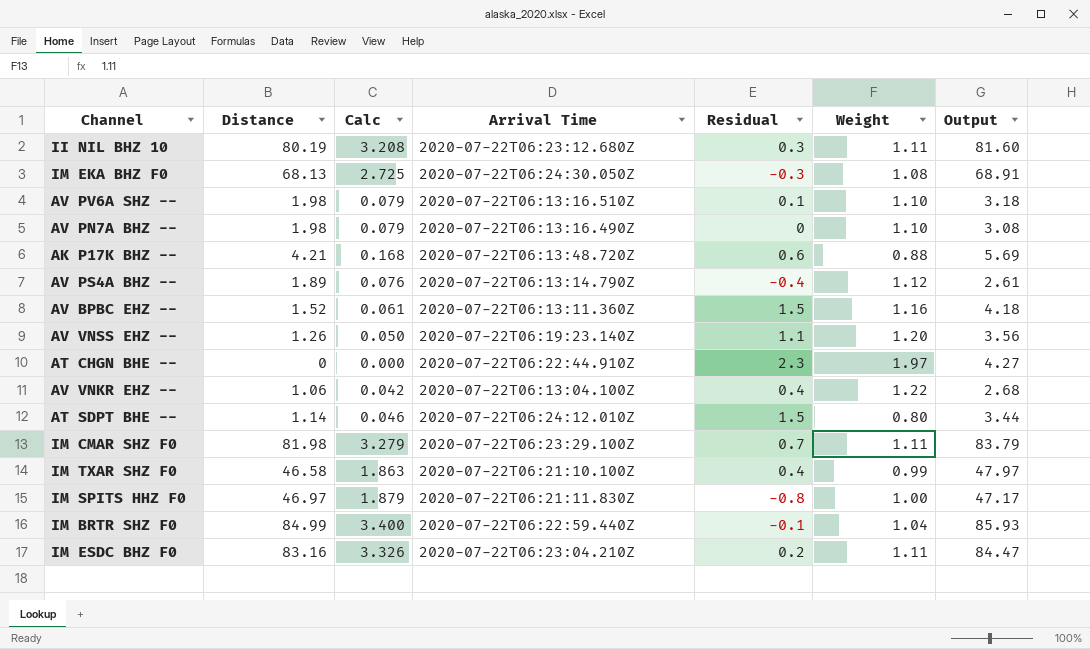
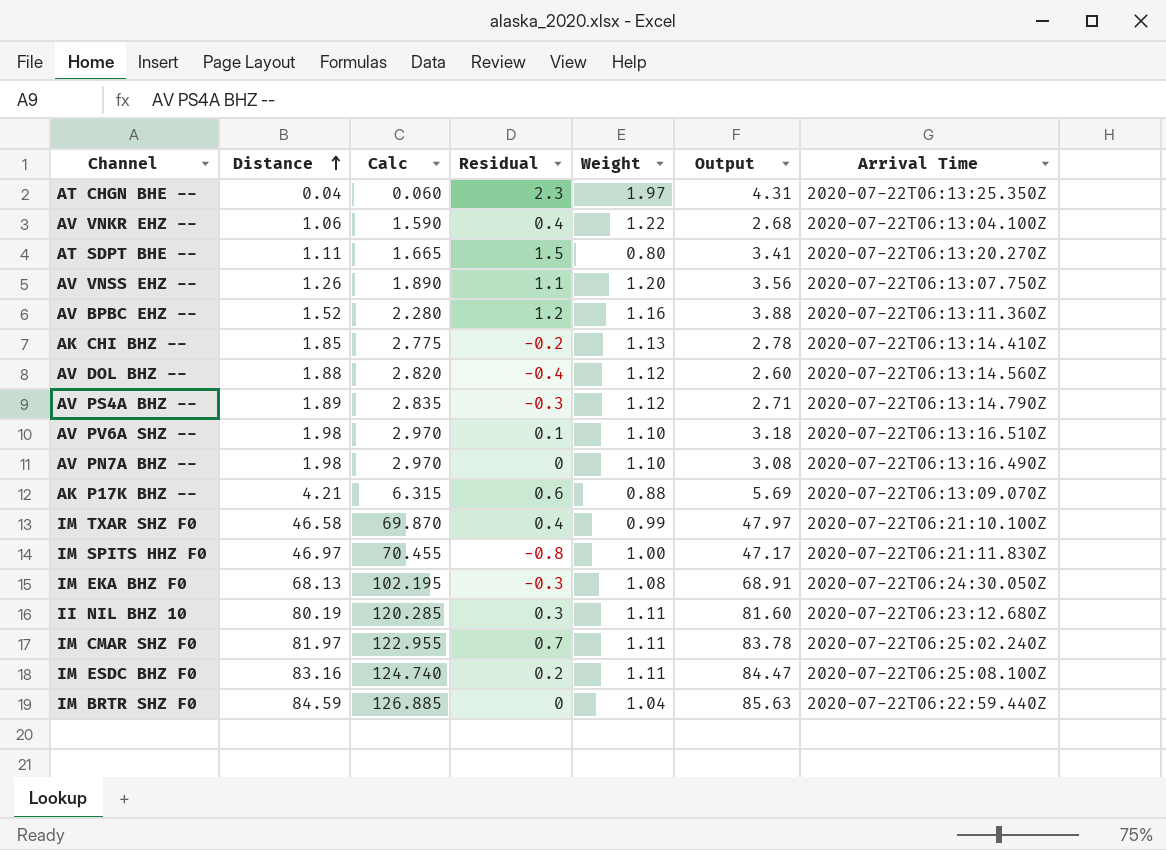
row order: none -> Distance ascending
column Calc | formula: [Distance] * 0.04 -> [Distance] * 1.5
column Arrival Time | position: 4 -> 7
AT CHGN BHE -- | Distance: 0 -> 0.04
AT CHGN BHE -- | Output: 4.27 -> 4.31
AT CHGN BHE -- | Arrival Time: 2020-07-22T06:22:44.910Z -> 2020-07-22T06:13:25.350Z
AT SDPT BHE -- | Distance: 1.14 -> 1.11
AT SDPT BHE -- | Output: 3.44 -> 3.41
AT SDPT BHE -- | Arrival Time: 2020-07-22T06:24:12.010Z -> 2020-07-22T06:13:20.270Z
AV VNSS EHZ -- | Arrival Time: 2020-07-22T06:19:23.140Z -> 2020-07-22T06:13:07.750Z
AV BPBC EHZ -- | Residual: 1.5 -> 1.2
AV BPBC EHZ -- | Output: 4.18 -> 3.88
row AK CHI BHZ --: none -> 1.85 | 2.775 | -0.2 | 1.13 | 2.78 | 2020-07-22T06:13:14.410Z
row AV DOL BHZ --: none -> 1.88 | 2.820 | -0.4 | 1.12 | 2.60 | 2020-07-22T06:13:14.560Z
AV PS4A BHZ -- | Residual: -0.4 -> -0.3
AV PS4A BHZ -- | Output: 2.61 -> 2.71
AK P17K BHZ -- | Arrival Time: 2020-07-22T06:13:48.720Z -> 2020-07-22T06:13:09.070Z
IM CMAR SHZ F0 | Distance: 81.98 -> 81.97
IM CMAR SHZ F0 | Output: 83.79 -> 83.78
IM CMAR SHZ F0 | Arrival Time: 2020-07-22T06:23:29.100Z -> 2020-07-22T06:25:02.240Z
IM ESDC BHZ F0 | Arrival Time: 2020-07-22T06:23:04.210Z -> 2020-07-22T06:25:08.100Z
IM BRTR SHZ F0 | Distance: 84.99 -> 84.59
IM BRTR SHZ F0 | Residual: -0.1 -> 0
IM BRTR SHZ F0 | Output: 85.93 -> 85.63

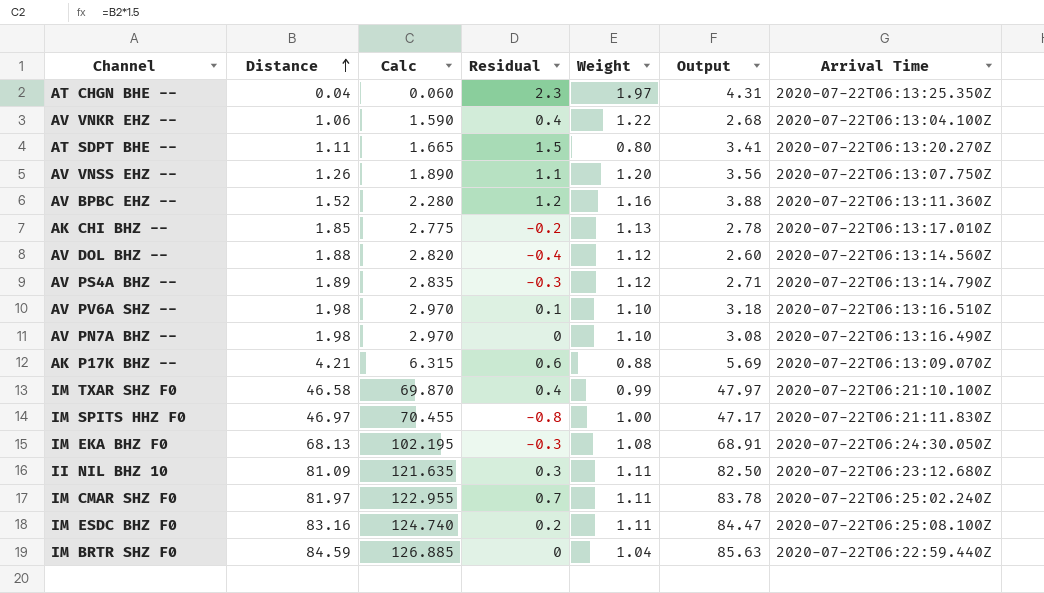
AK CHI BHZ -- | Arrival Time: 2020-07-22T06:13:14.410Z -> 2020-07-22T06:13:17.010Z
II NIL BHZ 10 | Distance: 80.19 -> 81.09
II NIL BHZ 10 | Calc: 120.285 -> 121.635
II NIL BHZ 10 | Output: 81.60 -> 82.50

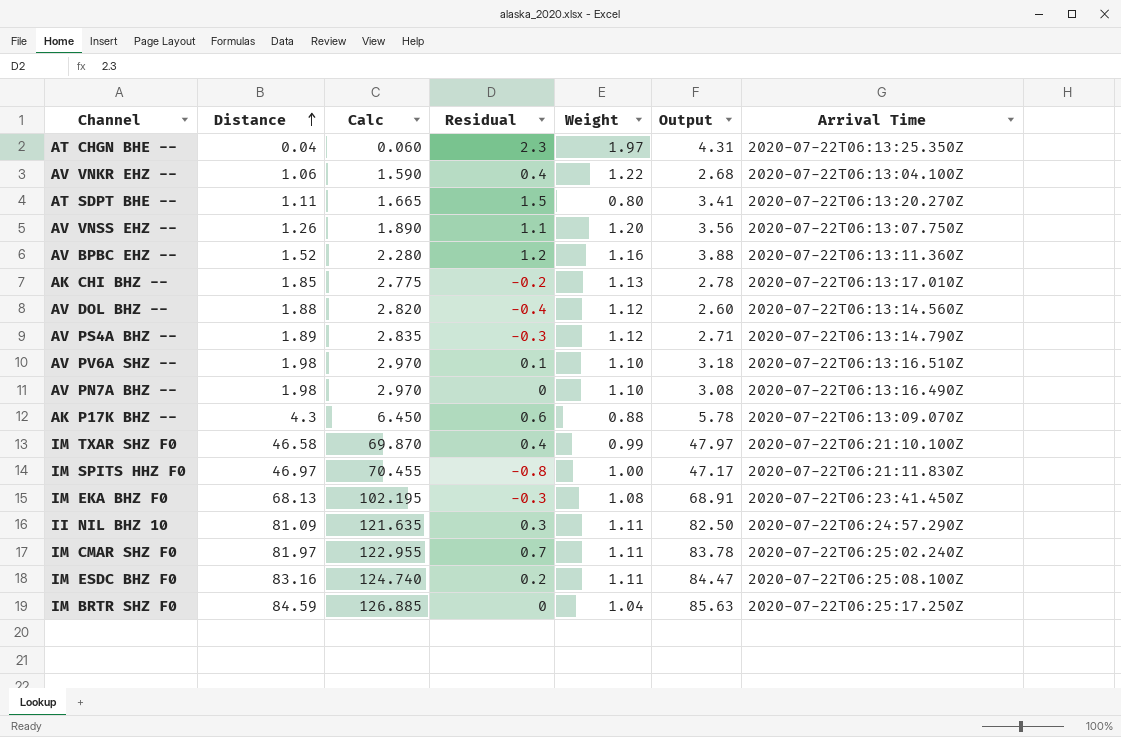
AK P17K BHZ -- | Distance: 4.21 -> 4.3
AK P17K BHZ -- | Calc: 6.315 -> 6.450
AK P17K BHZ -- | Output: 5.69 -> 5.78
IM EKA BHZ F0 | Arrival Time: 2020-07-22T06:24:30.050Z -> 2020-07-22T06:23:41.450Z
II NIL BHZ 10 | Arrival Time: 2020-07-22T06:23:12.680Z -> 2020-07-22T06:24:57.290Z
IM BRTR SHZ F0 | Arrival Time: 2020-07-22T06:22:59.440Z -> 2020-07-22T06:25:17.250Z

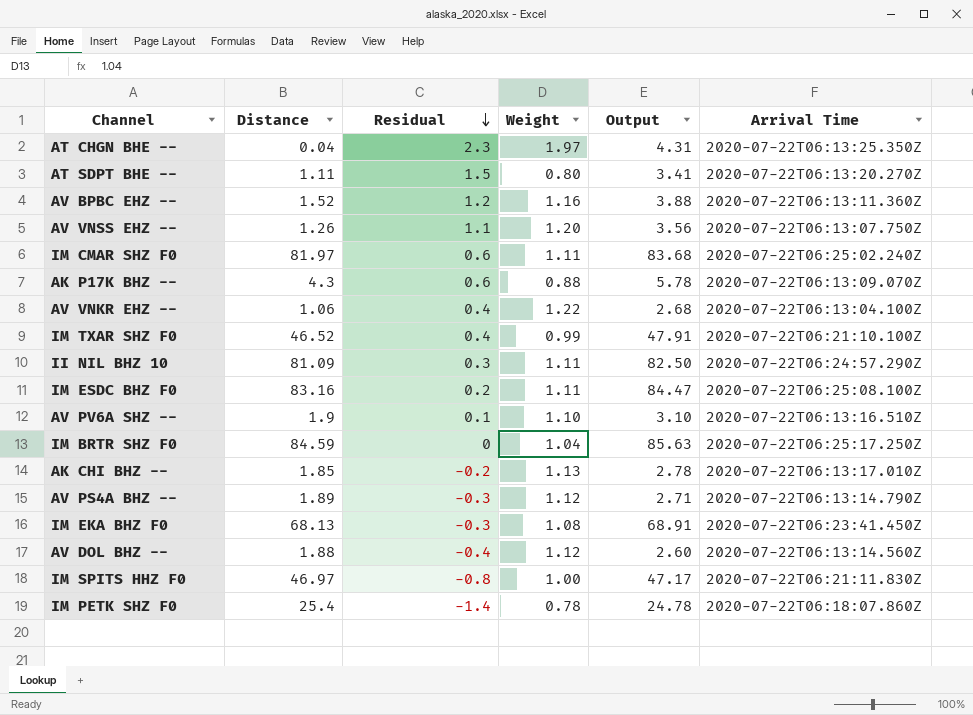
row order: Distance ascending -> Residual descending
column Calc | formula: [Distance] * 1.5 -> none
row AV PN7A BHZ --: 1.98 | 2.970 | 0 | 1.10 | 3.08 | 2020-07-22T06:13:16.490Z -> none
IM CMAR SHZ F0 | Residual: 0.7 -> 0.6
IM CMAR SHZ F0 | Output: 83.78 -> 83.68
IM TXAR SHZ F0 | Distance: 46.58 -> 46.52
IM TXAR SHZ F0 | Output: 47.97 -> 47.91
AV PV6A SHZ -- | Distance: 1.98 -> 1.9
AV PV6A SHZ -- | Output: 3.18 -> 3.10
row IM PETK SHZ F0: none -> 25.4 | -1.4 | 0.78 | 24.78 | 2020-07-22T06:18:07.860Z

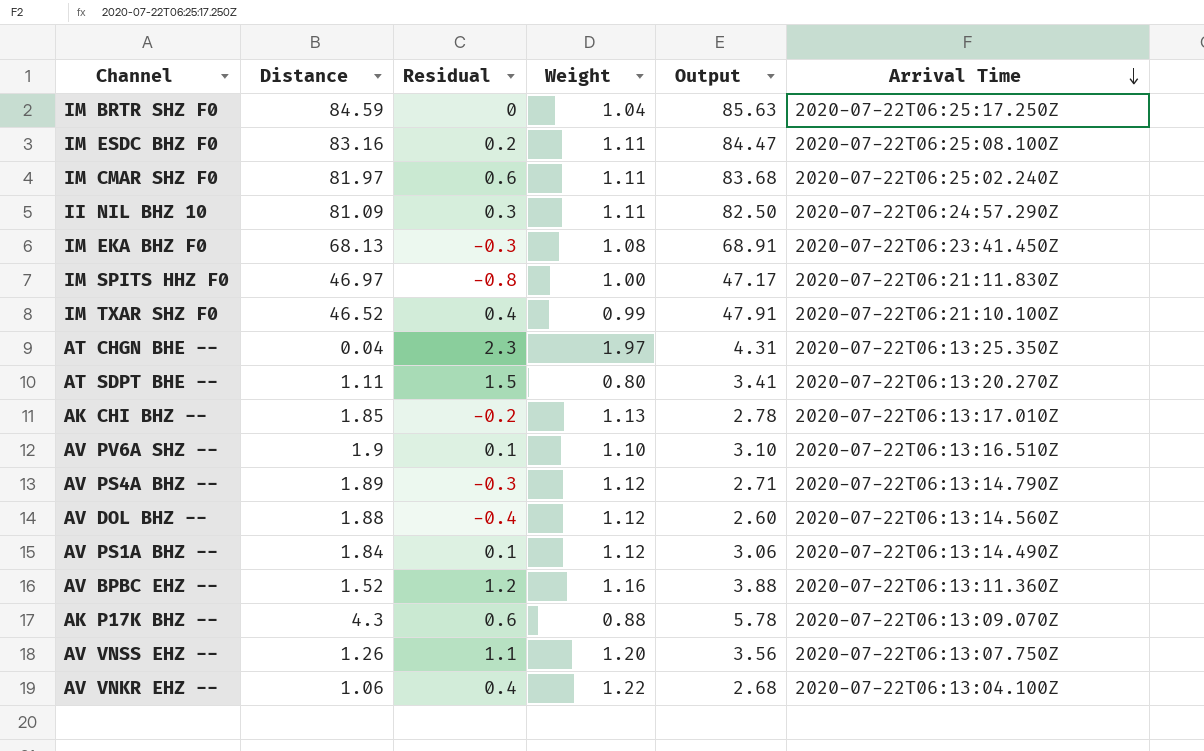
row order: Residual descending -> Arrival Time descending
row IM PETK SHZ F0: 25.4 | -1.4 | 0.78 | 24.78 | 2020-07-22T06:18:07.860Z -> none
row AV PS1A BHZ --: none -> 1.84 | 0.1 | 1.12 | 3.06 | 2020-07-22T06:13:14.490Z

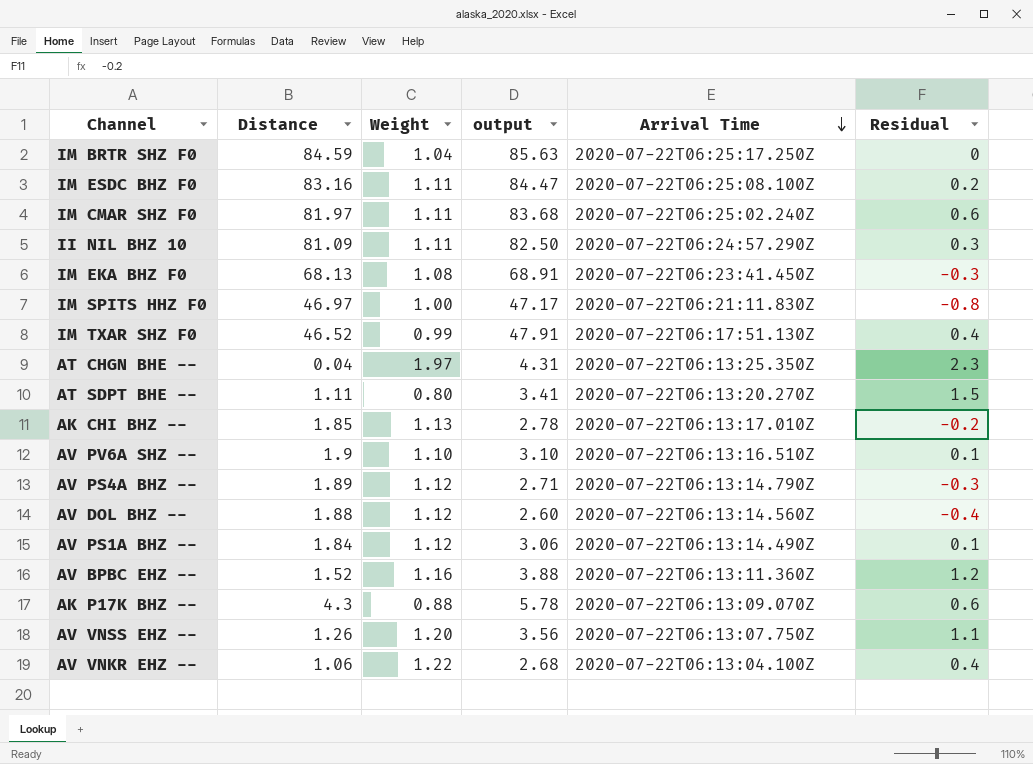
column name: Output -> output
column Residual | position: 3 -> 6
IM TXAR SHZ F0 | Arrival Time: 2020-07-22T06:21:10.100Z -> 2020-07-22T06:17:51.130Z

